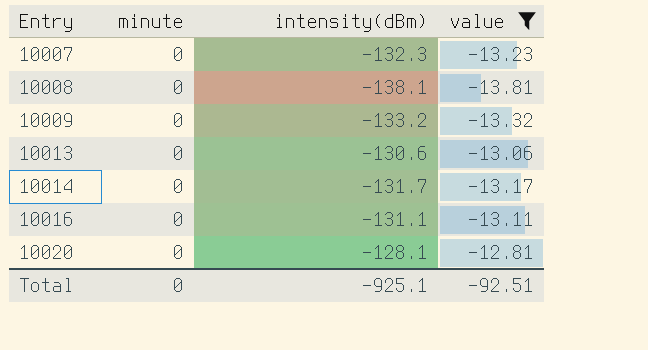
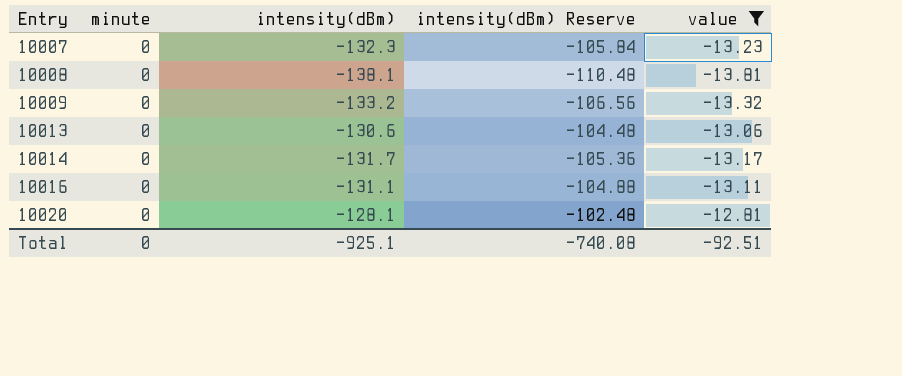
column intensity(dBm) Reserve | formula: none -> [intensity(dBm)] * 0.8

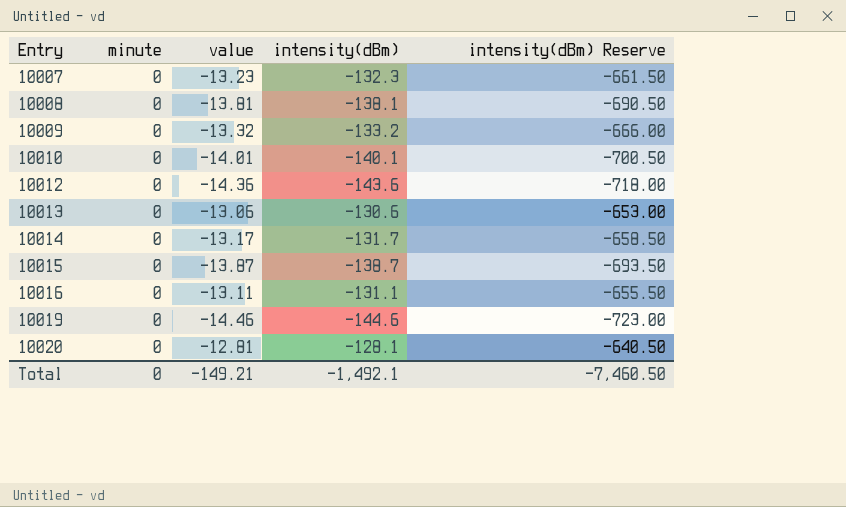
filter: value >= -13.81 -> none
column value | position: 5 -> 3
column intensity(dBm) Reserve | formula: [intensity(dBm)] * 0.8 -> [intensity(dBm)] * 5
Total | value: -92.51 -> -149.21
Total | intensity(dBm): -925.1 -> -1,492.1
Total | intensity(dBm) Reserve: -740.08 -> -7,460.50

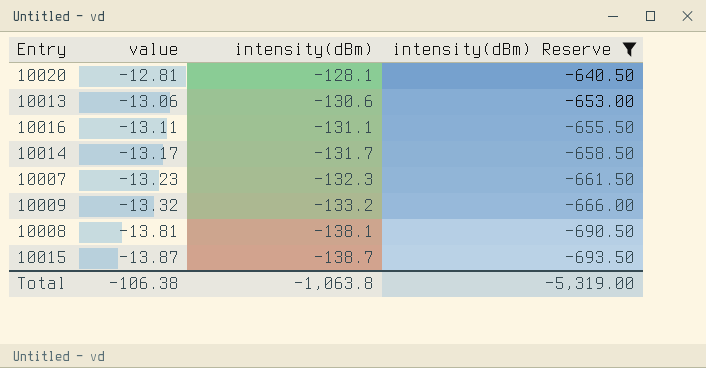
filter: none -> intensity(dBm) Reserve >= -693.50
row order: Entry ascending -> value descending
column minute | position: 2 -> none
Total | value: -149.21 -> -106.38
Total | intensity(dBm): -1,492.1 -> -1,063.8
Total | intensity(dBm) Reserve: -7,460.50 -> -5,319.00

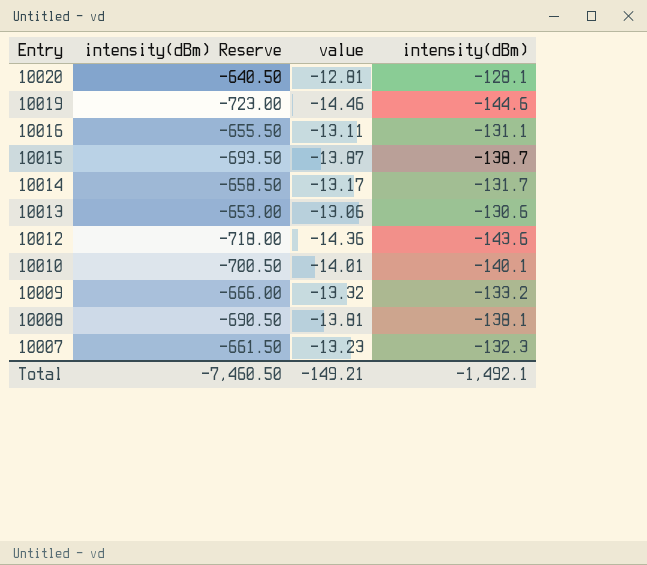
filter: intensity(dBm) Reserve >= -693.50 -> none
row order: value descending -> Entry descending
column intensity(dBm) Reserve | position: 4 -> 2
Total | intensity(dBm) Reserve: -5,319.00 -> -7,460.50
Total | value: -106.38 -> -149.21
Total | intensity(dBm): -1,063.8 -> -1,492.1

